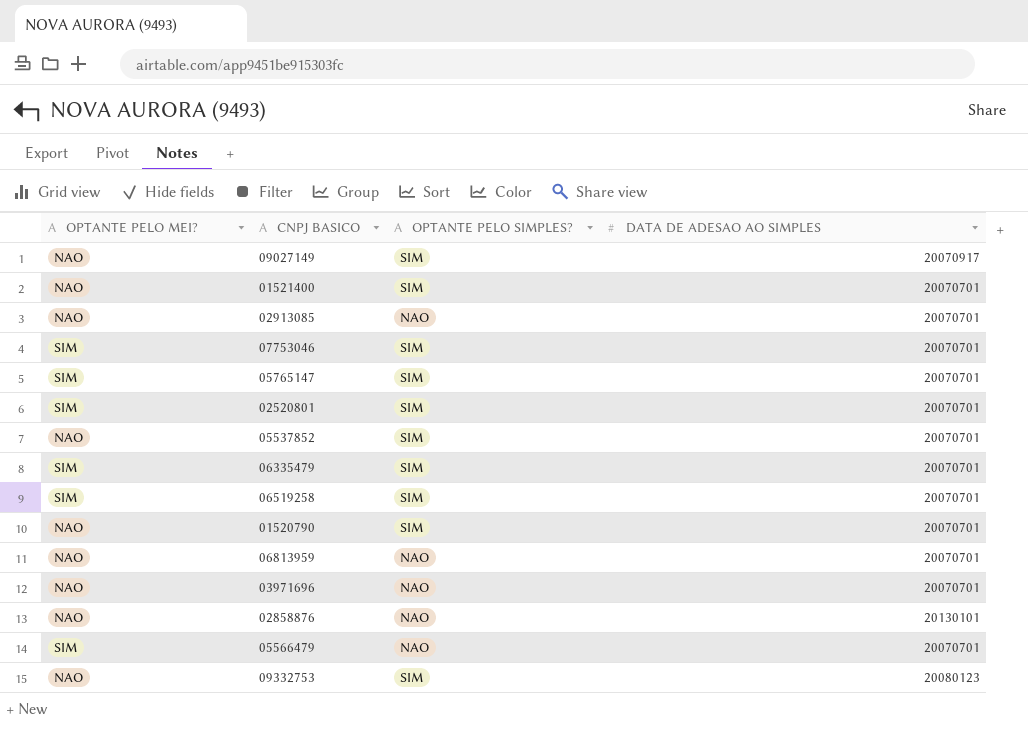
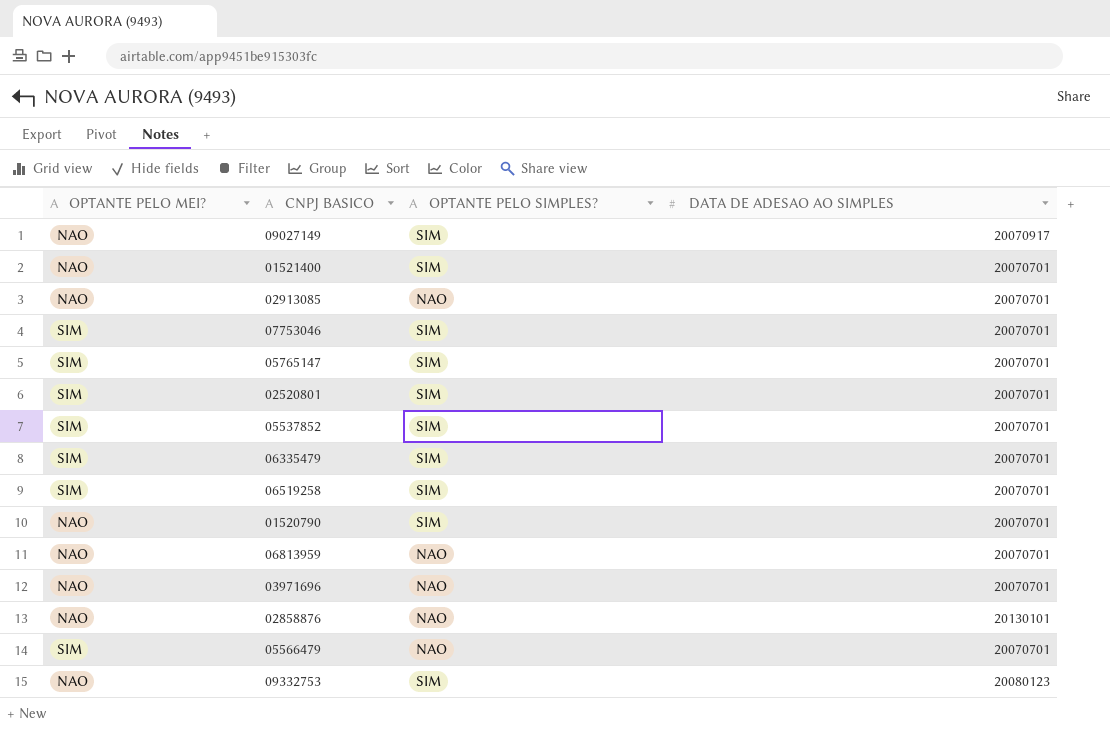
05537852 | OPTANTE PELO MEI?: NAO -> SIM

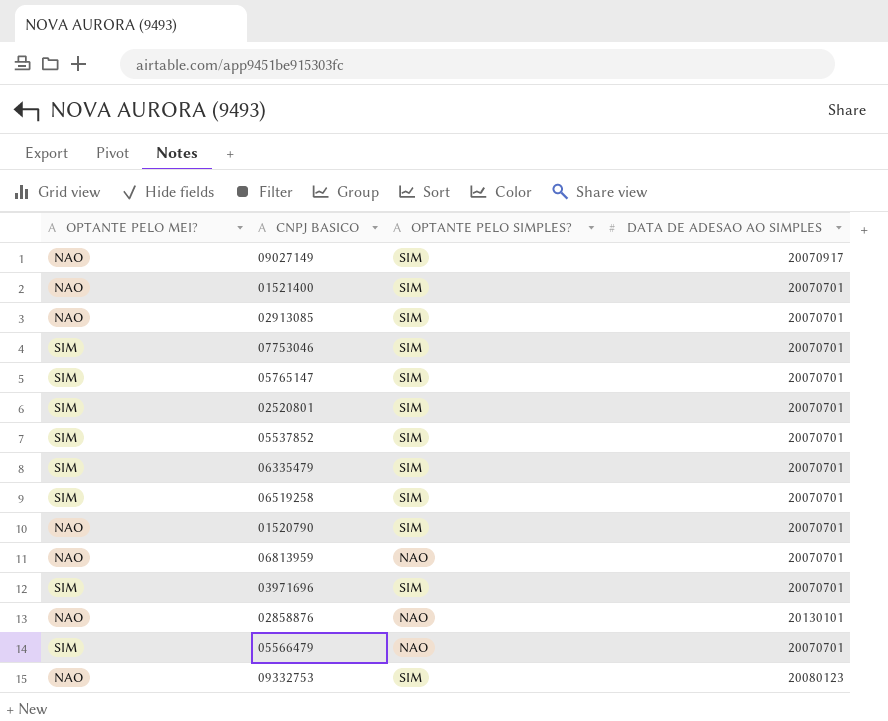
02913085 | OPTANTE PELO SIMPLES?: NAO -> SIM
03971696 | OPTANTE PELO MEI?: NAO -> SIM
03971696 | OPTANTE PELO SIMPLES?: NAO -> SIM

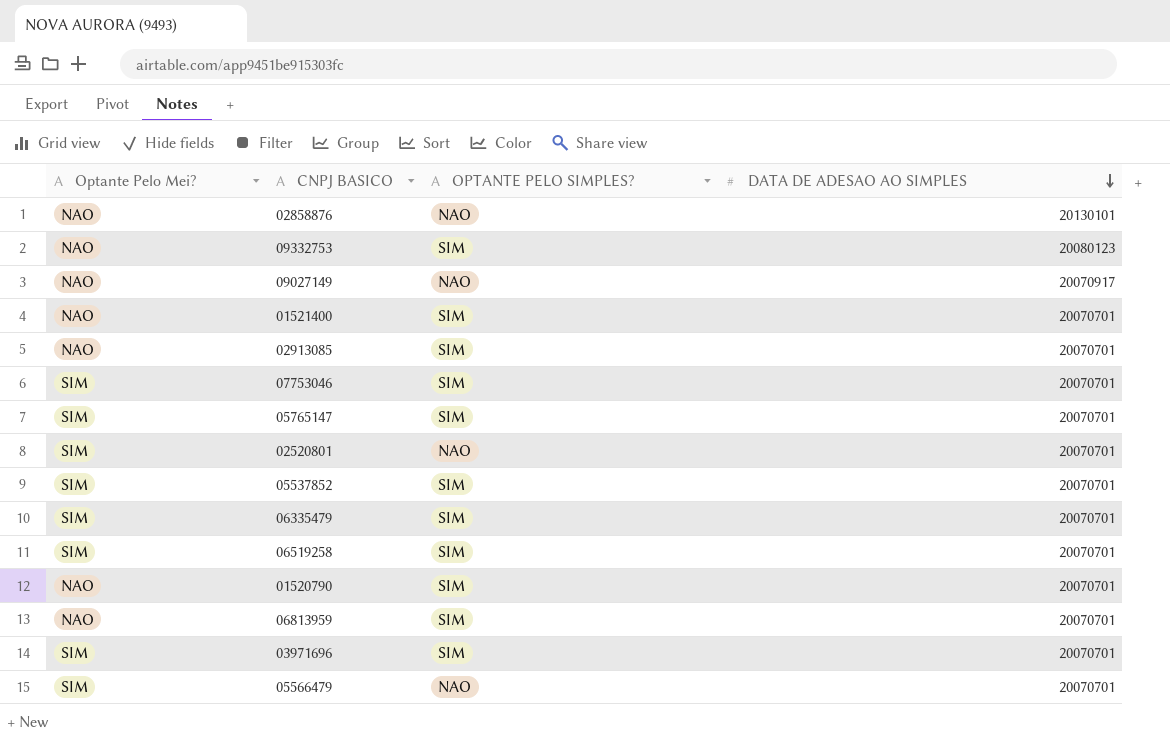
row order: none -> DATA DE ADESAO AO SIMPLES descending
column name: OPTANTE PELO MEI? -> Optante Pelo Mei?
09027149 | OPTANTE PELO SIMPLES?: SIM -> NAO
02520801 | OPTANTE PELO SIMPLES?: SIM -> NAO
06813959 | OPTANTE PELO SIMPLES?: NAO -> SIM

